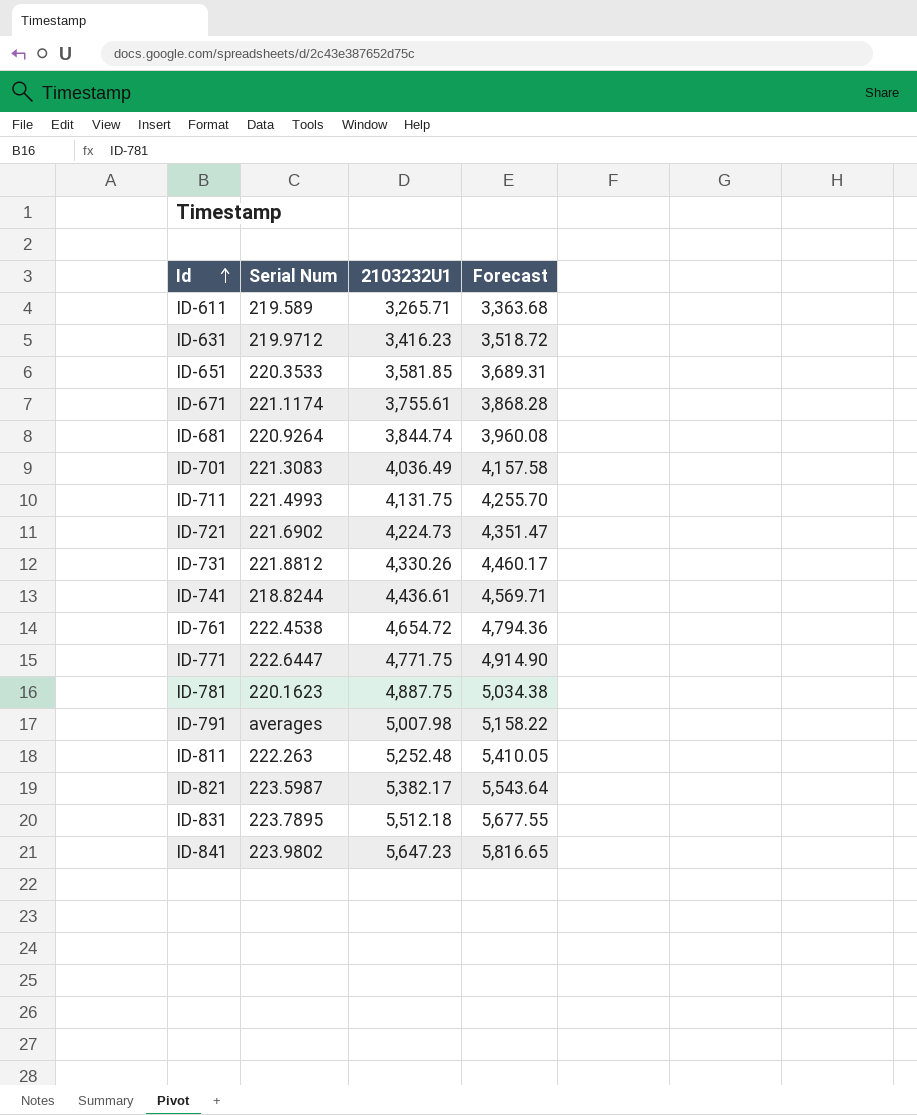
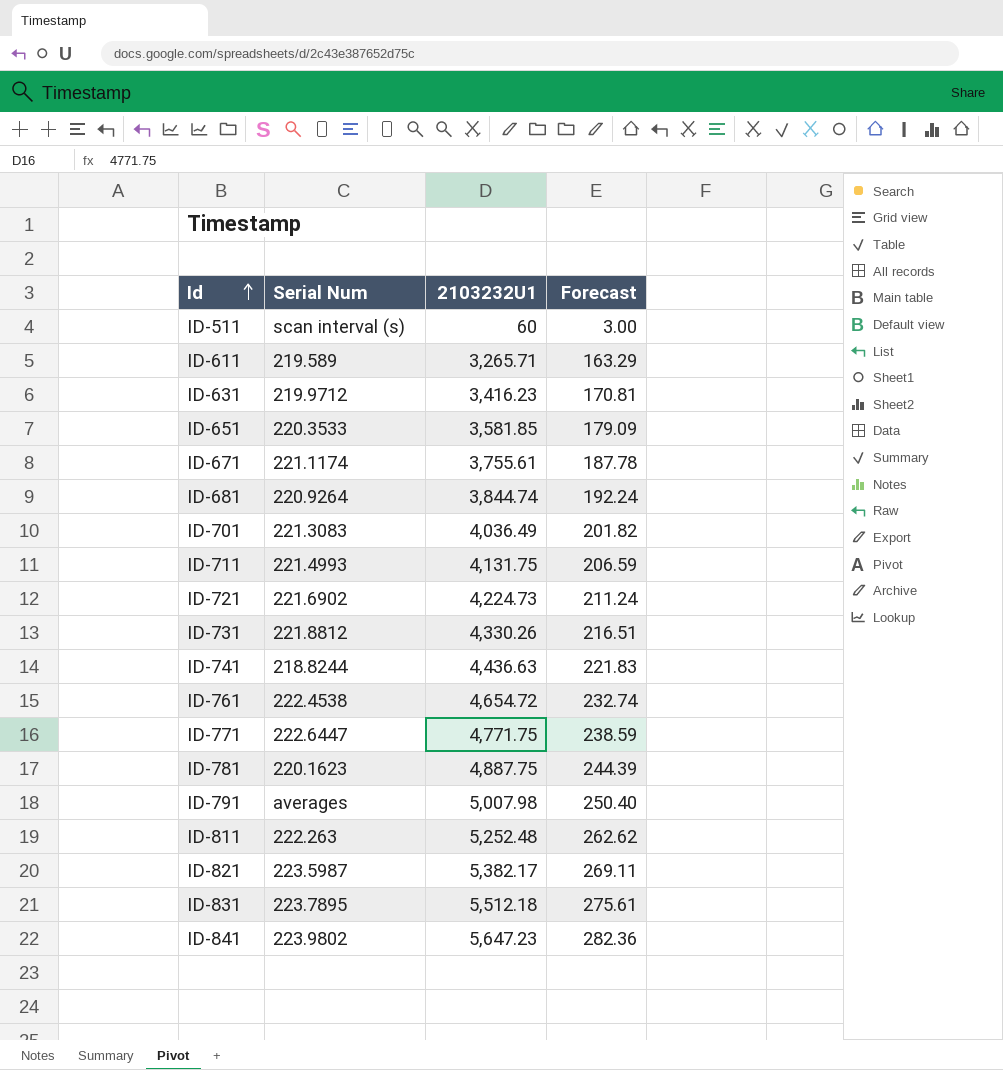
column Forecast | formula: [2103232U1] * 1.03 -> [2103232U1] * 0.05
row ID-511: none -> scan interval (s) | 60 | 3.00
ID-741 | 2103232U1: 4,436.61 -> 4,436.63

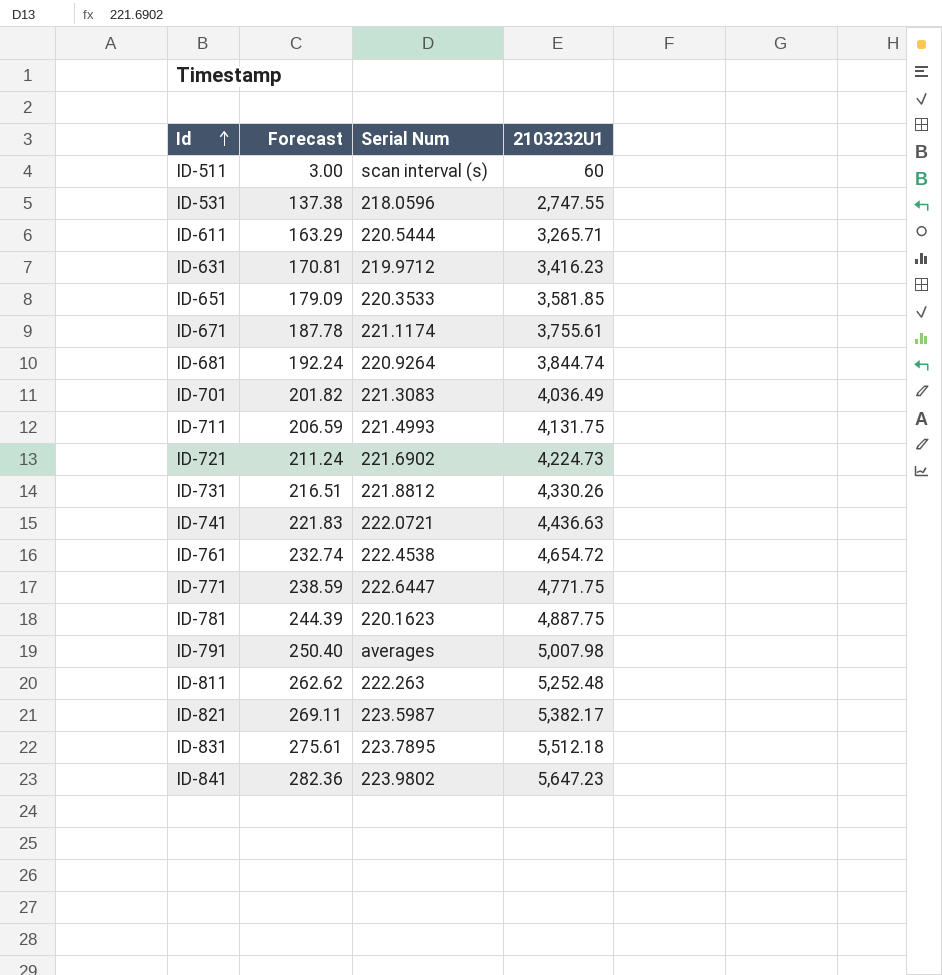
column Forecast | position: 4 -> 2
row ID-531: none -> 137.38 | 218.0596 | 2,747.55
ID-611 | Serial Num: 219.589 -> 220.5444
ID-741 | Serial Num: 218.8244 -> 222.0721

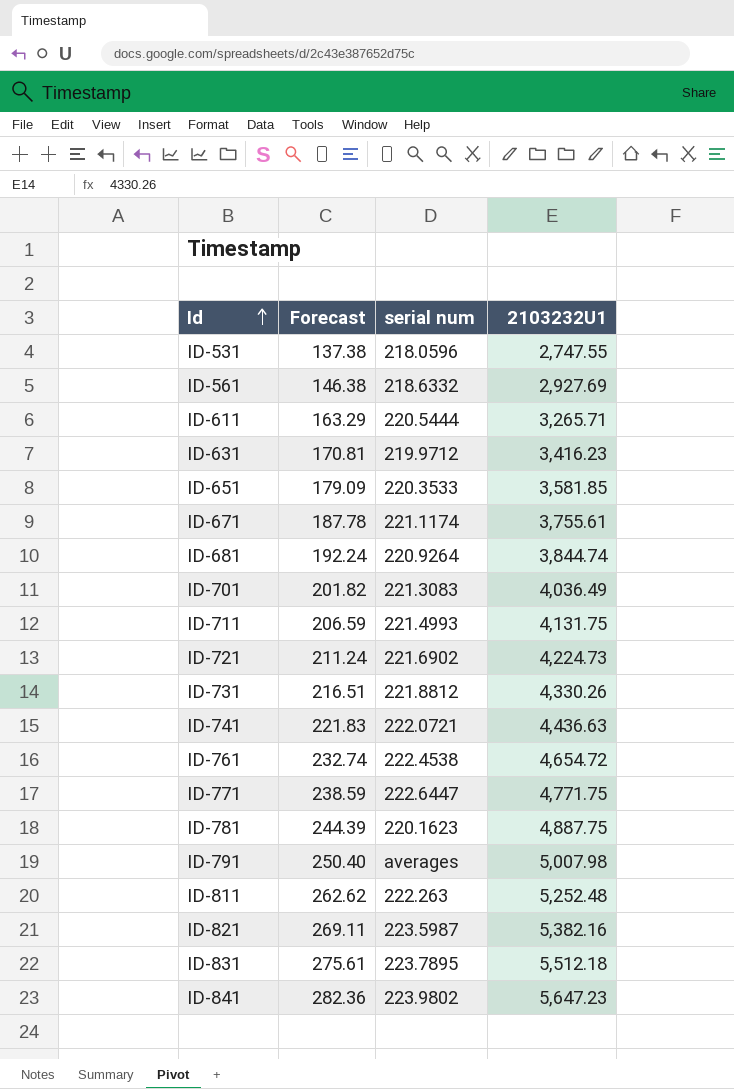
column name: Serial Num -> serial num
row ID-511: 3.00 | scan interval (s) | 60 -> none
row ID-561: none -> 146.38 | 218.6332 | 2,927.69
ID-821 | 2103232U1: 5,382.17 -> 5,382.16

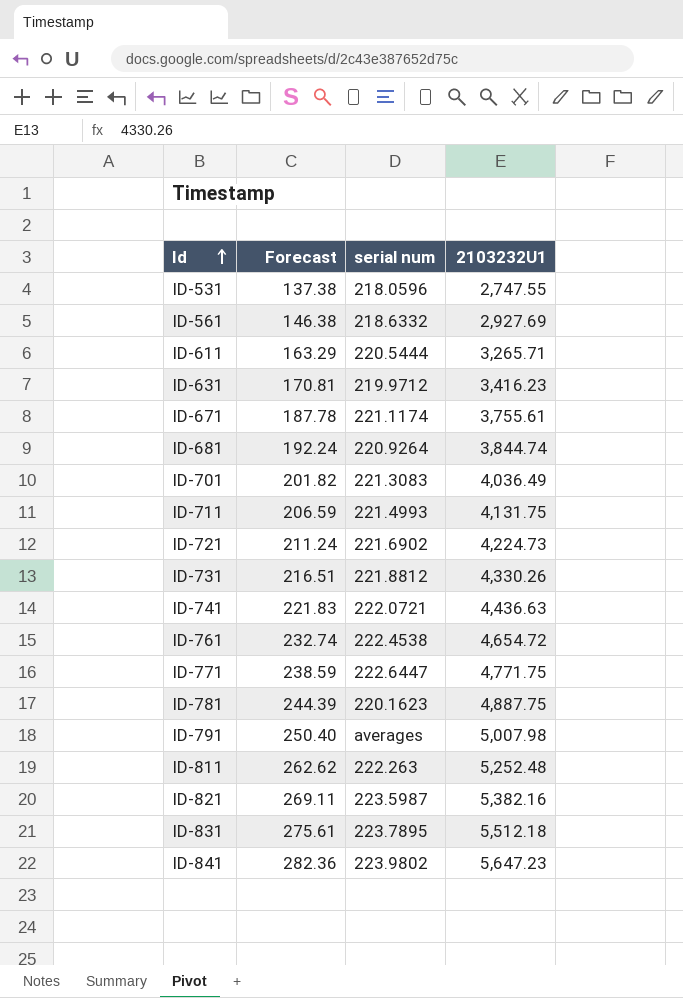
row ID-651: 179.09 | 220.3533 | 3,581.85 -> none

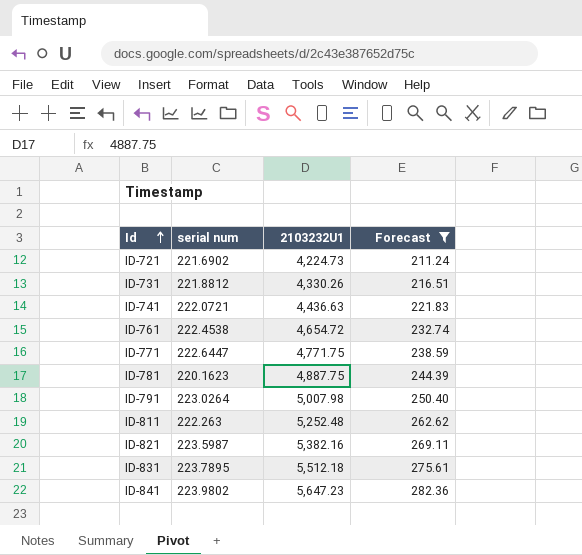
filter: none -> Forecast >= 211.24
column Forecast | position: 2 -> 4
ID-791 | serial num: averages -> 223.0264

